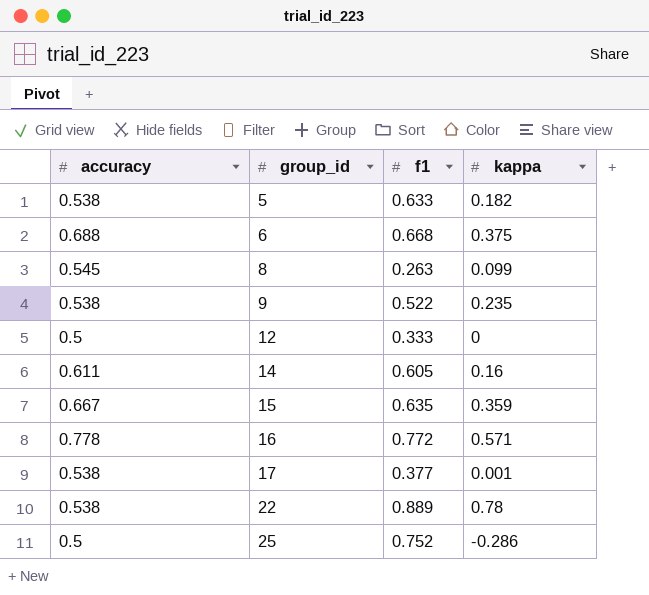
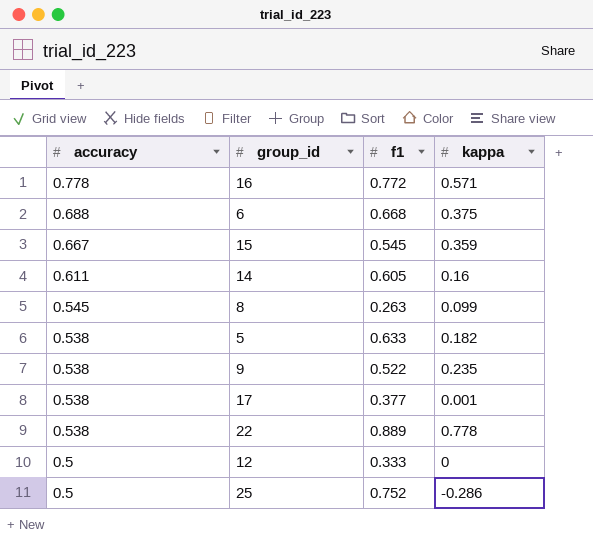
row order: group_id ascending -> accuracy descending
15 | f1: 0.635 -> 0.545
22 | kappa: 0.78 -> 0.778

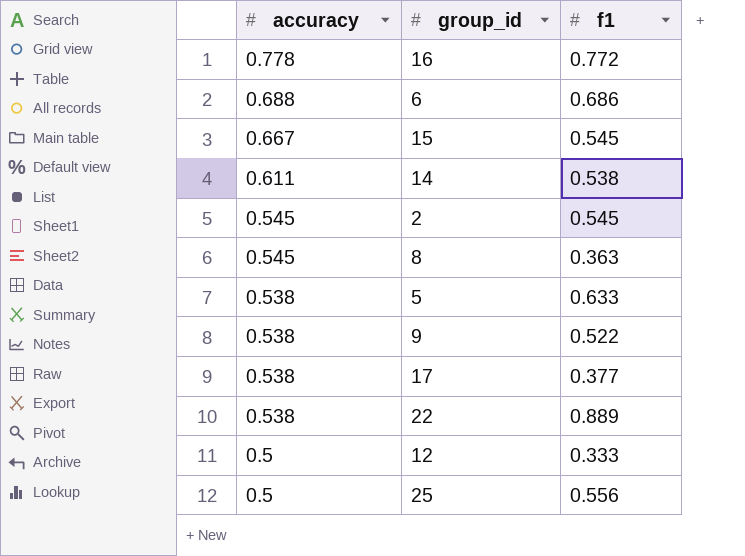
column kappa | position: 4 -> none
6 | f1: 0.668 -> 0.686
14 | f1: 0.605 -> 0.538
row 2: none -> 0.545 | 0.545
8 | f1: 0.263 -> 0.363
25 | f1: 0.752 -> 0.556

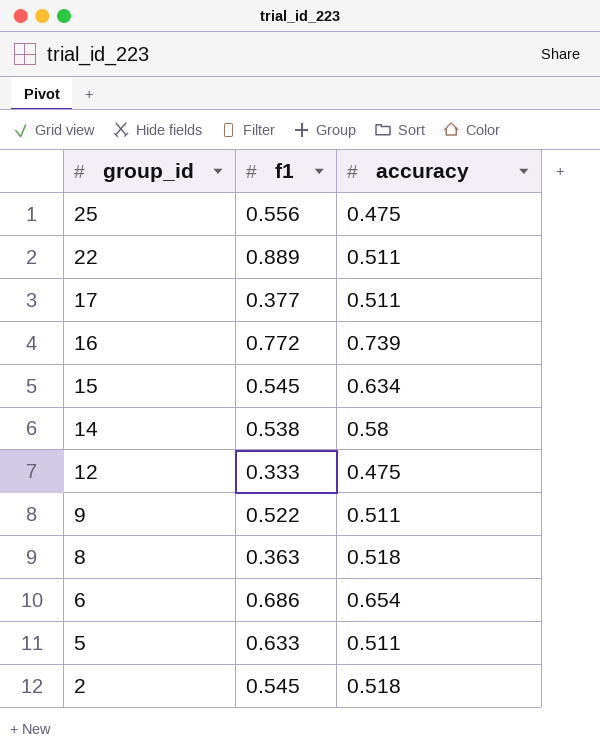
row order: accuracy descending -> group_id descending
column accuracy | position: 1 -> 3
25 | accuracy: 0.5 -> 0.475
22 | accuracy: 0.538 -> 0.511
17 | accuracy: 0.538 -> 0.511
16 | accuracy: 0.778 -> 0.739
15 | accuracy: 0.667 -> 0.634
14 | accuracy: 0.611 -> 0.58
12 | accuracy: 0.5 -> 0.475
9 | accuracy: 0.538 -> 0.511
8 | accuracy: 0.545 -> 0.518
6 | accuracy: 0.688 -> 0.654
5 | accuracy: 0.538 -> 0.511
2 | accuracy: 0.545 -> 0.518

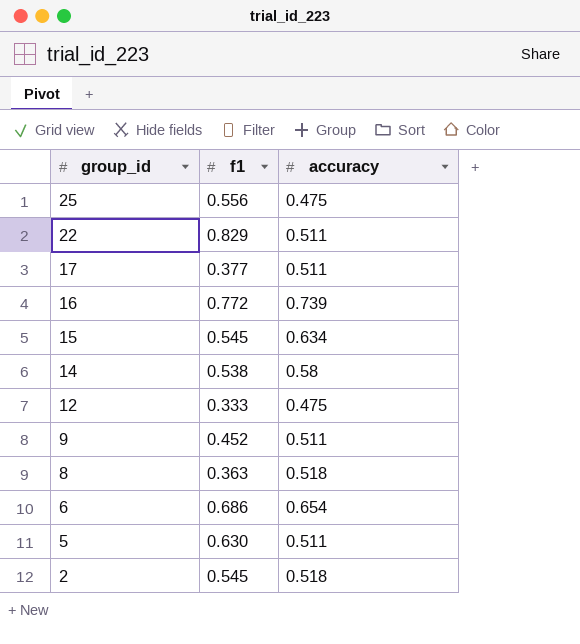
22 | f1: 0.889 -> 0.829
9 | f1: 0.522 -> 0.452
5 | f1: 0.633 -> 0.630

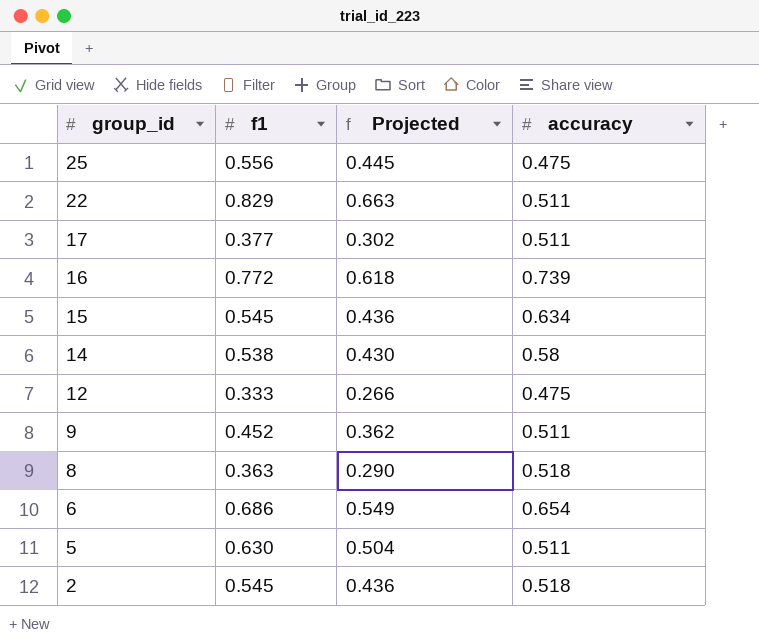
column Projected | formula: none -> [f1] * 0.8

